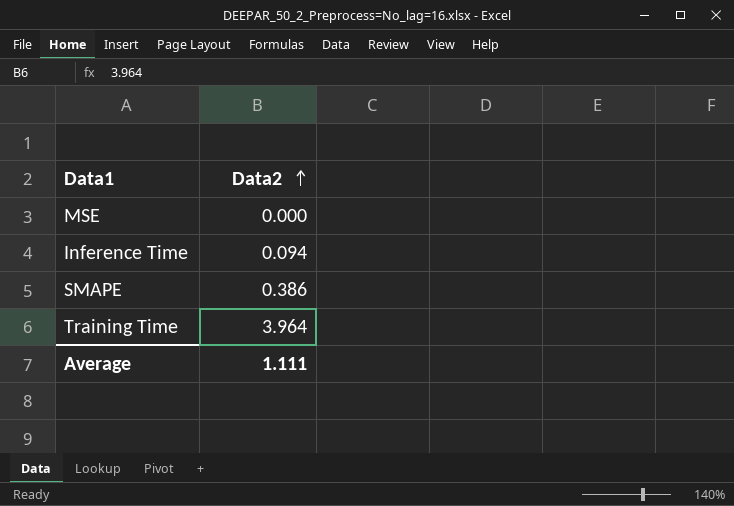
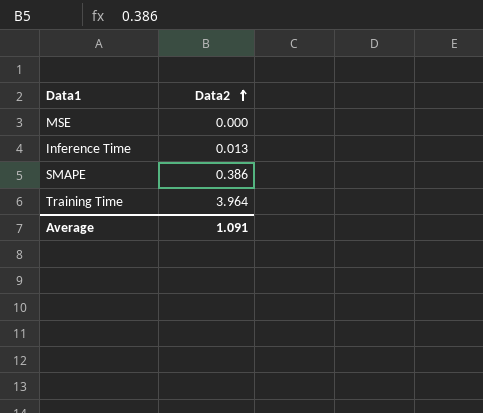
Inference Time | Data2: 0.094 -> 0.013
Average | Data2: 1.111 -> 1.091

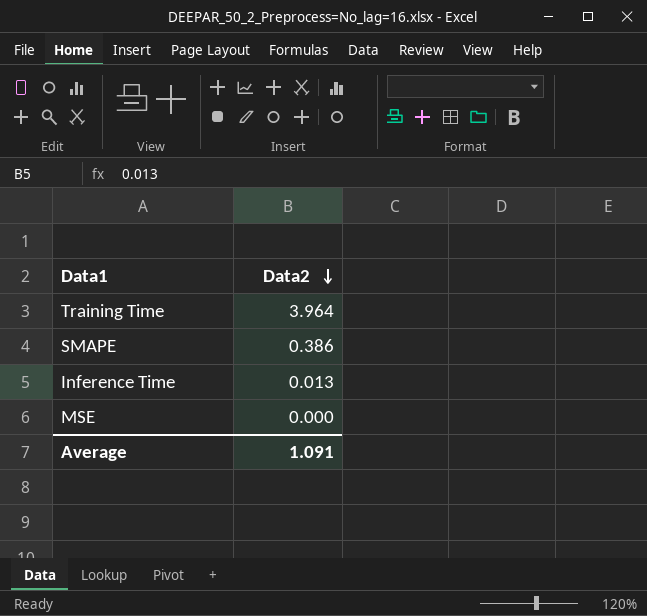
row order: Data2 ascending -> Data2 descending

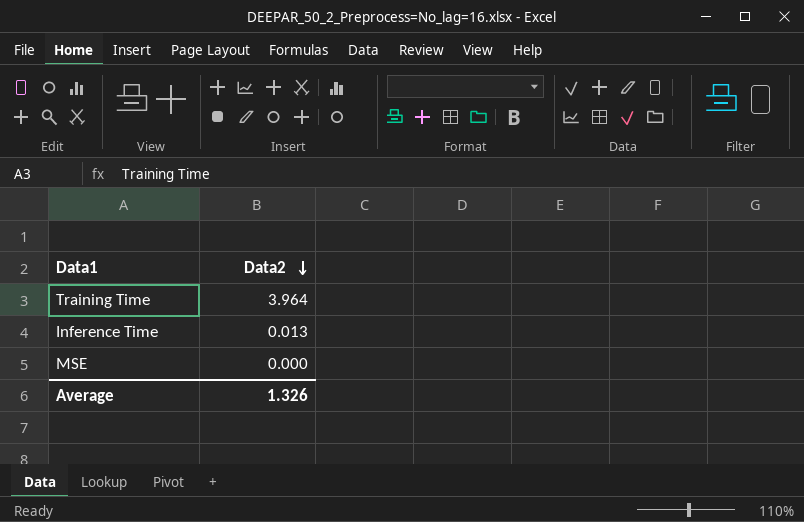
row SMAPE: 0.386 -> none
Average | Data2: 1.091 -> 1.326

